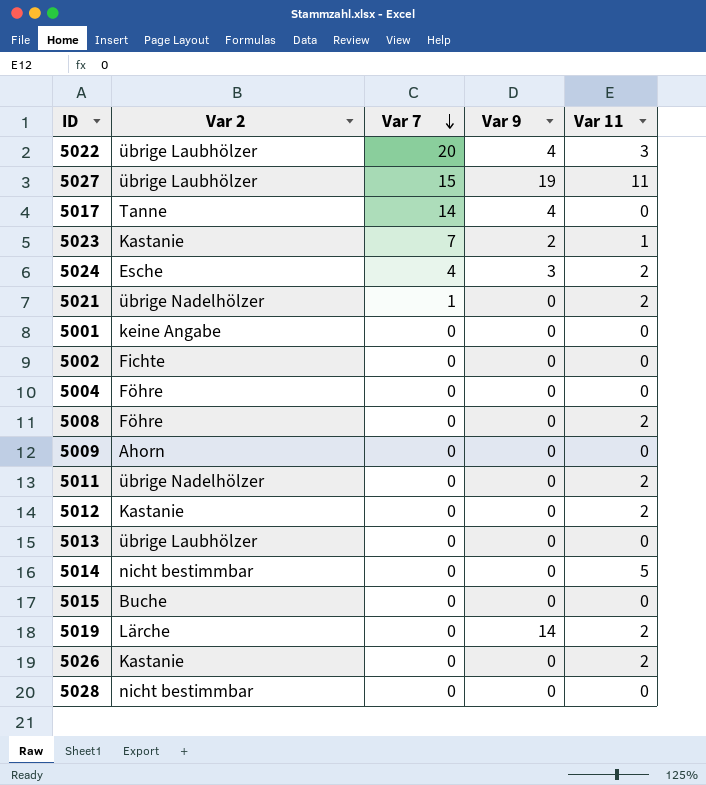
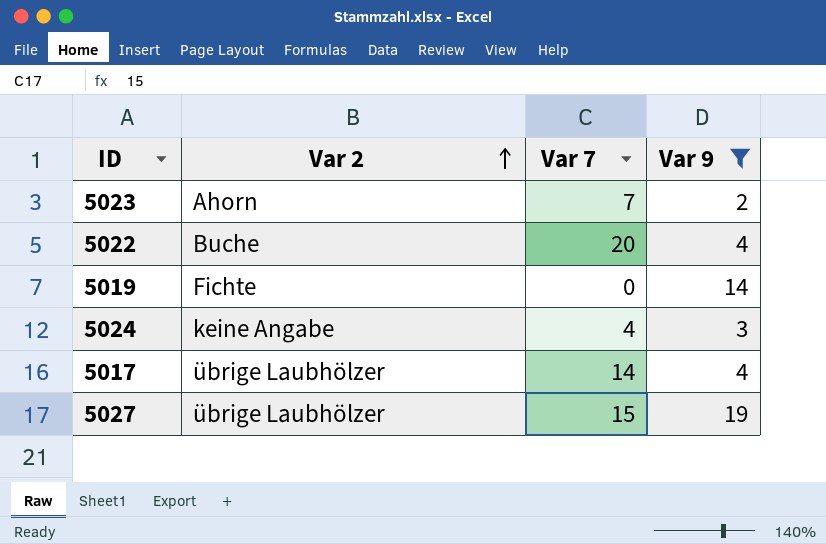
filter: none -> Var 9 != 0
row order: Var 7 descending -> Var 2 ascending
column Var 11 | position: 5 -> none
5023 | Var 2: Kastanie -> Ahorn
5022 | Var 2: übrige Laubhölzer -> Buche
5019 | Var 2: Lärche -> Fichte
5024 | Var 2: Esche -> keine Angabe
5017 | Var 2: Tanne -> übrige Laubhölzer

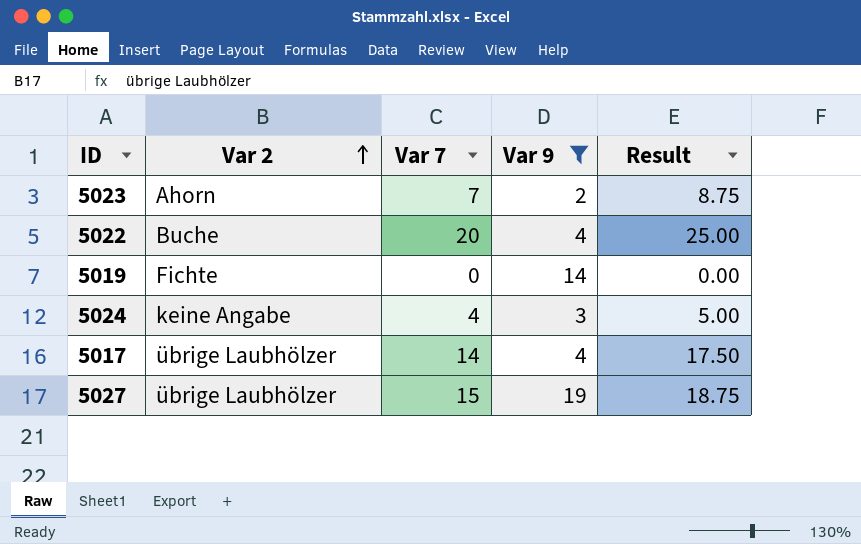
column Result | formula: none -> [Var 7] * 1.25

